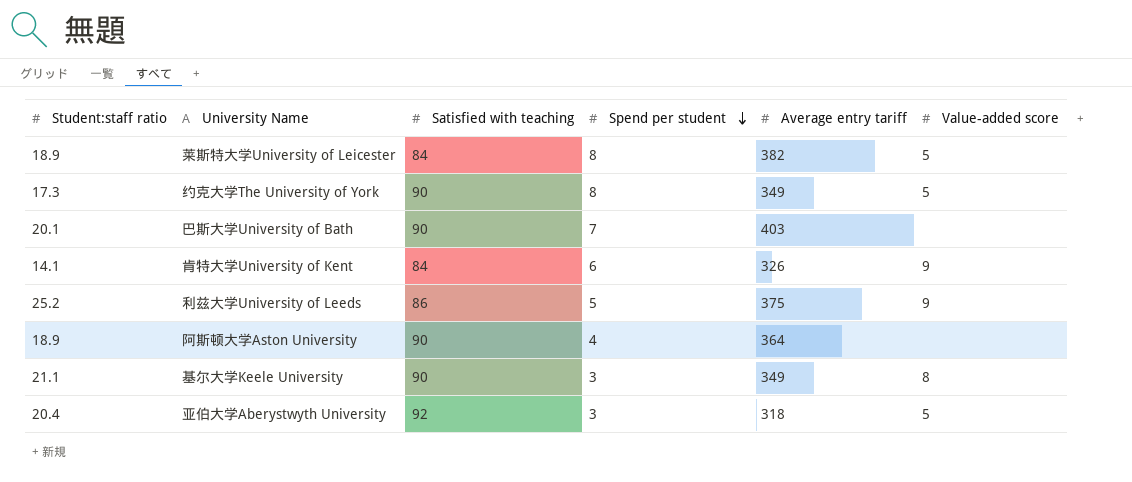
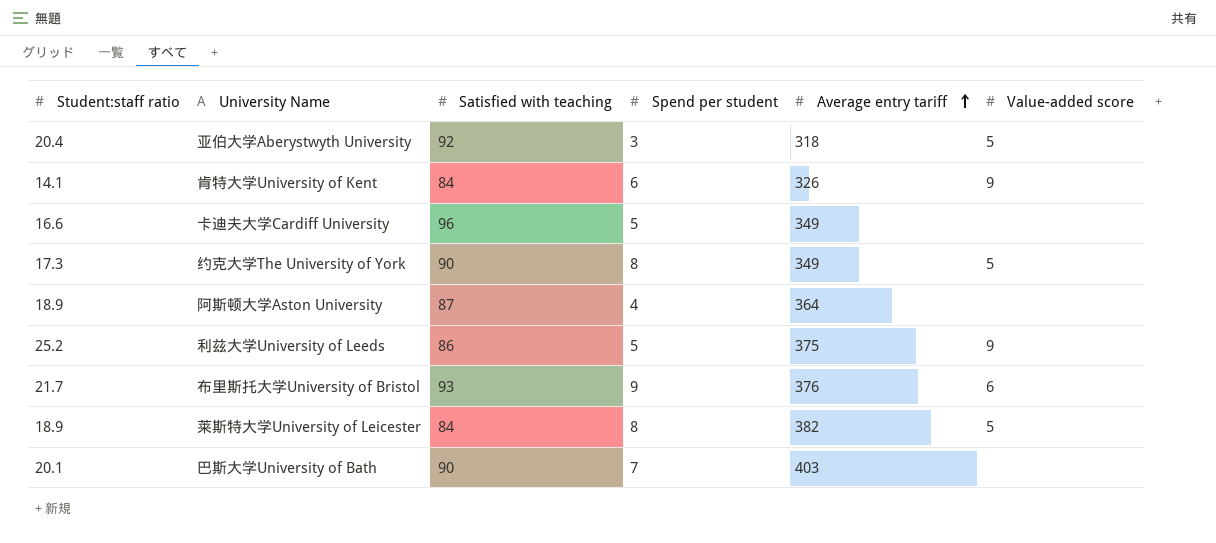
row order: Spend per student descending -> Average entry tariff ascending
row 基尔大学Keele University: 21.1 | 90 | 3 | 349 | 8 -> none
row 卡迪夫大学Cardiff University: none -> 16.6 | 96 | 5 | 349 | none
阿斯顿大学Aston University | Satisfied with teaching: 90 -> 87
row 布里斯托大学University of Bristol: none -> 21.7 | 93 | 9 | 376 | 6

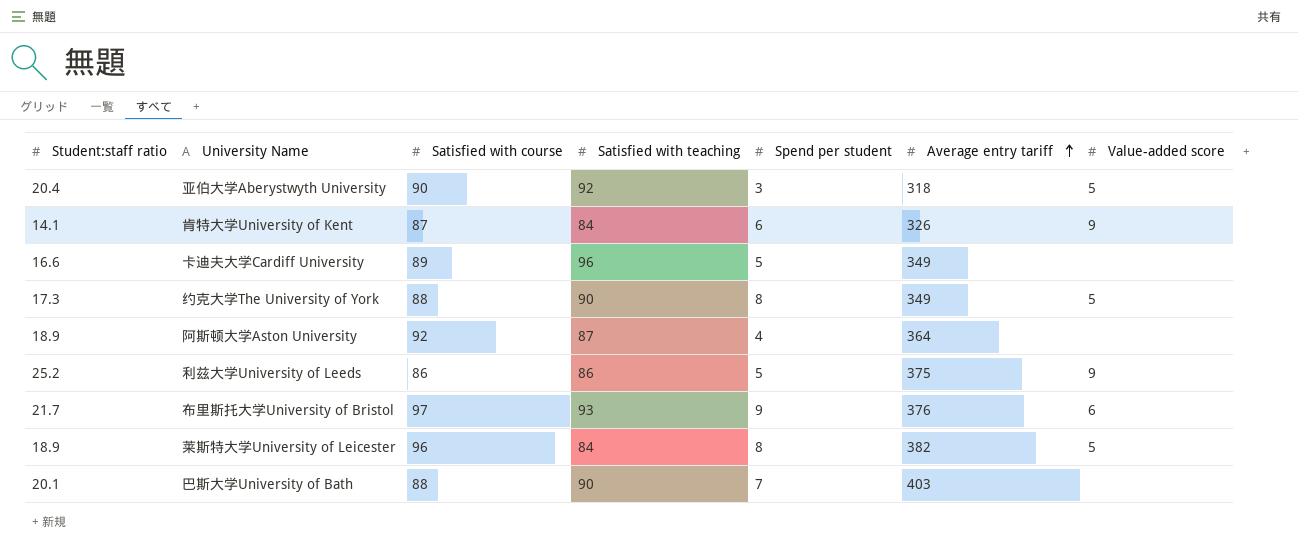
column Satisfied with course | position: none -> 3

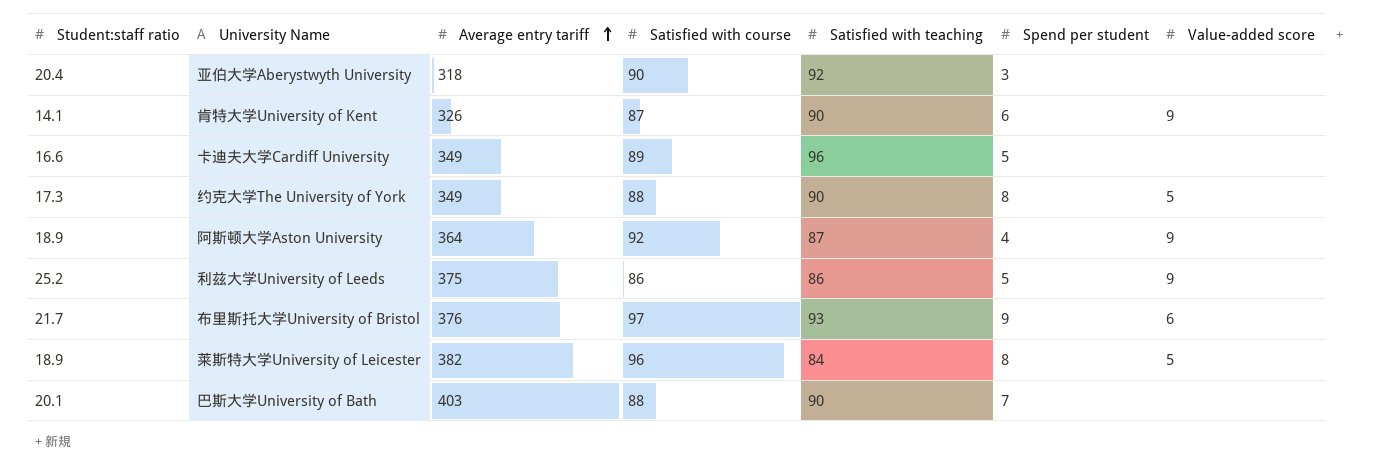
column Average entry tariff | position: 6 -> 3
亚伯大学Aberystwyth University | Value-added score: 5 -> none
肯特大学University of Kent | Satisfied with teaching: 84 -> 90
阿斯顿大学Aston University | Value-added score: none -> 9

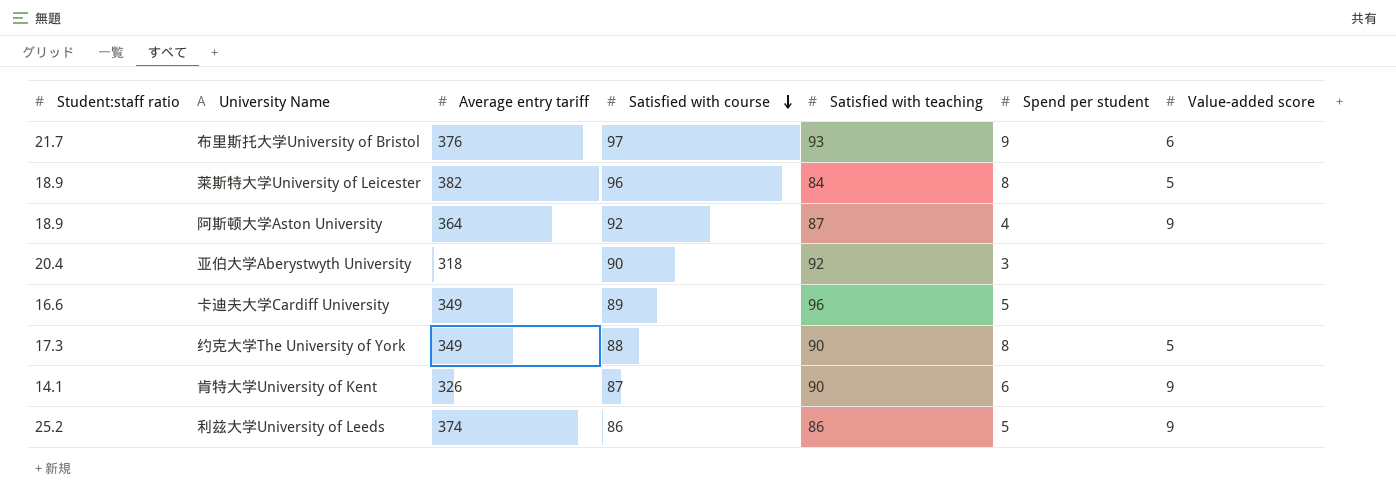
row order: Average entry tariff ascending -> Satisfied with course descending
row 巴斯大学University of Bath: 20.1 | 403 | 88 | 90 | 7 | none -> none
利兹大学University of Leeds | Average entry tariff: 375 -> 374

